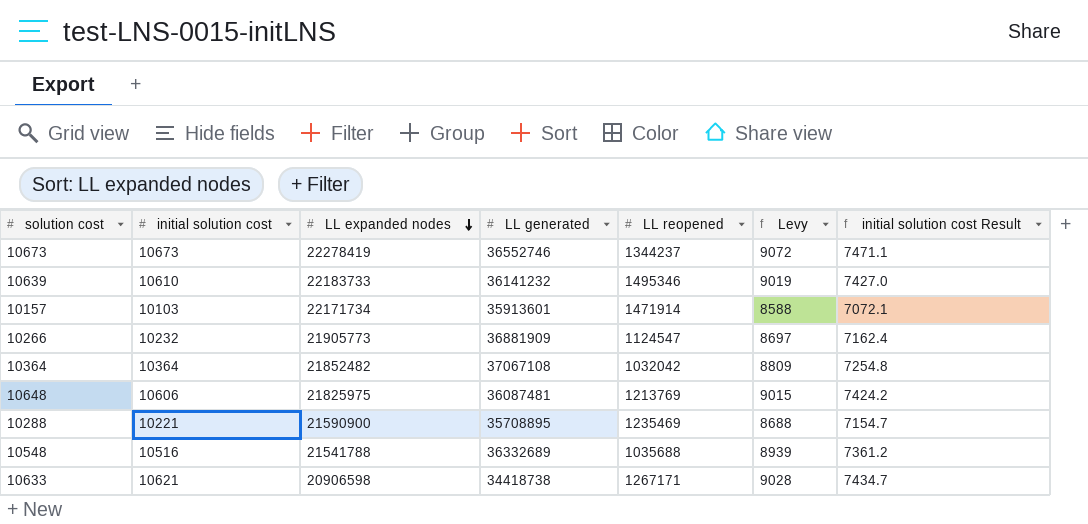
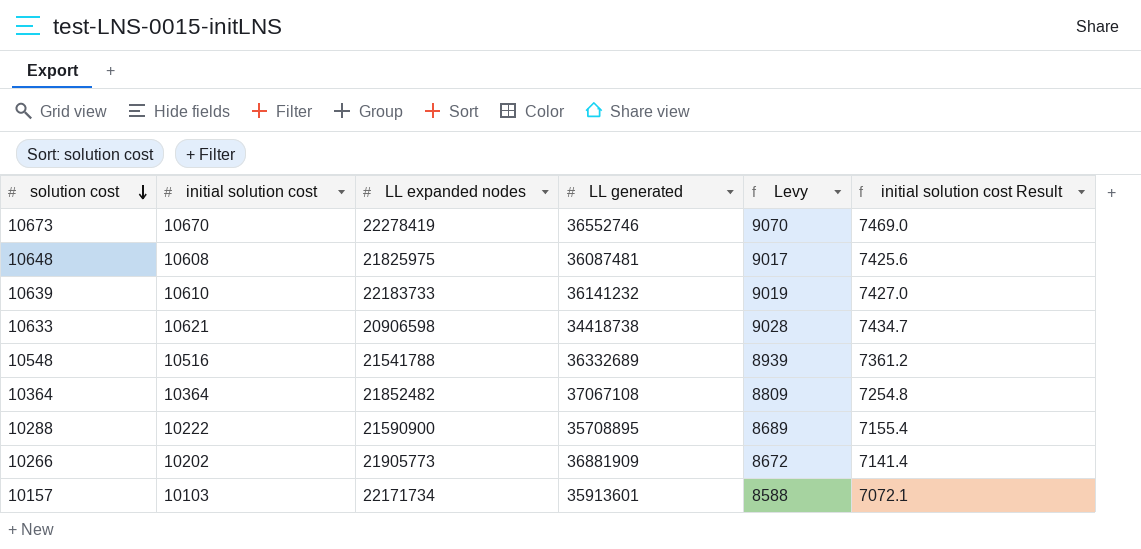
row order: LL expanded nodes descending -> solution cost descending
column LL reopened | position: 5 -> none
10673 | initial solution cost: 10673 -> 10670
10673 | Levy: 9072 -> 9070
10673 | initial solution cost Result: 7471.1 -> 7469.0
10648 | initial solution cost: 10606 -> 10608
10648 | Levy: 9015 -> 9017
10648 | initial solution cost Result: 7424.2 -> 7425.6
10288 | initial solution cost: 10221 -> 10222
10288 | Levy: 8688 -> 8689
10288 | initial solution cost Result: 7154.7 -> 7155.4
10266 | initial solution cost: 10232 -> 10202
10266 | Levy: 8697 -> 8672
10266 | initial solution cost Result: 7162.4 -> 7141.4

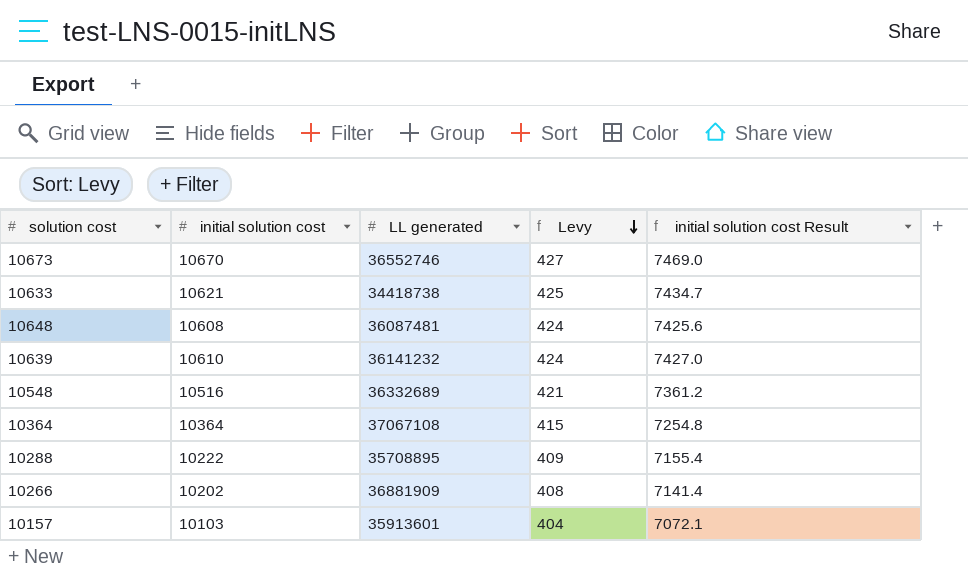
row order: solution cost descending -> Levy descending
column LL expanded nodes | position: 3 -> none
column Levy | formula: [initial solution cost] * 0.85 -> [initial solution cost] * 0.04

